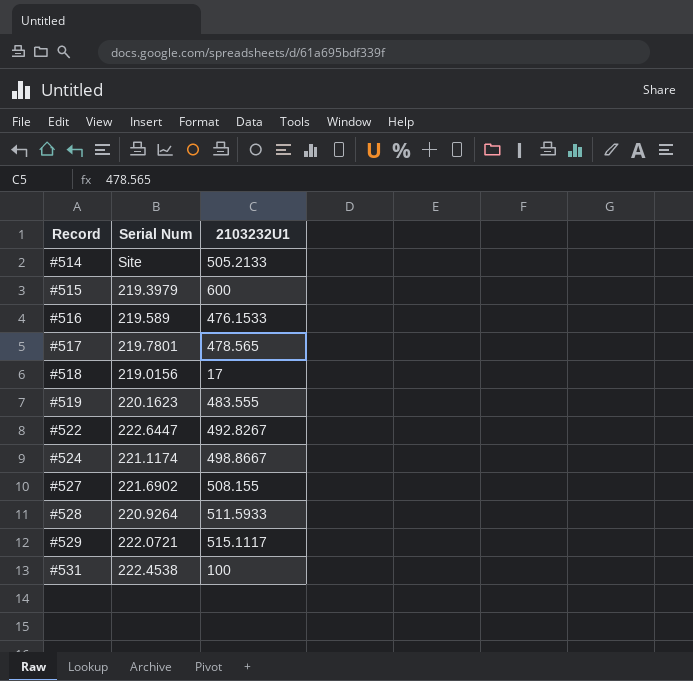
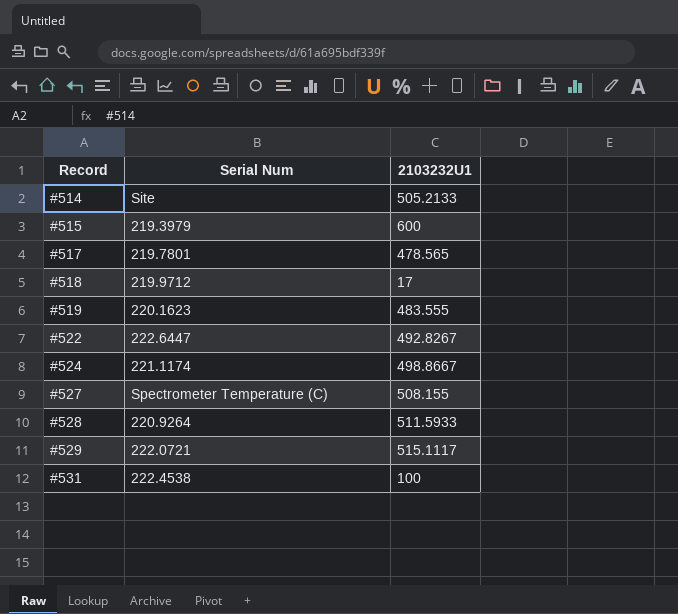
row #516: 219.589 | 476.1533 -> none
#518 | Serial Num: 219.0156 -> 219.9712
#527 | Serial Num: 221.6902 -> Spectrometer Temperature (C)

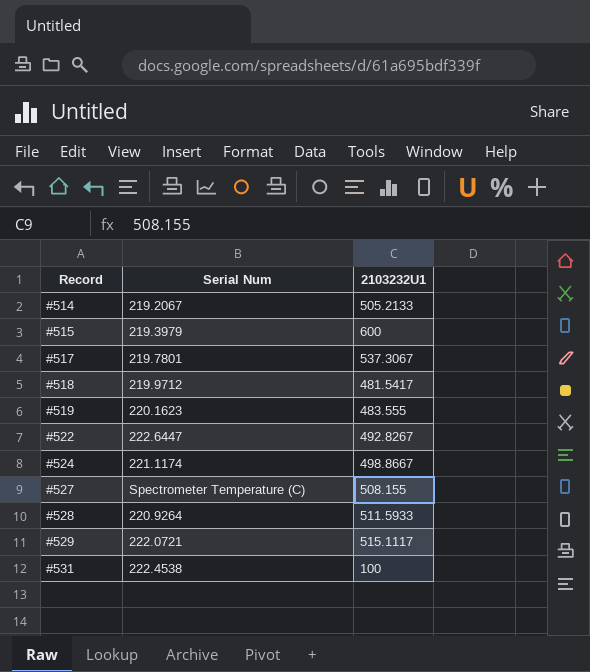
#514 | Serial Num: Site -> 219.2067
#517 | 2103232U1: 478.565 -> 537.3067
#518 | 2103232U1: 17 -> 481.5417

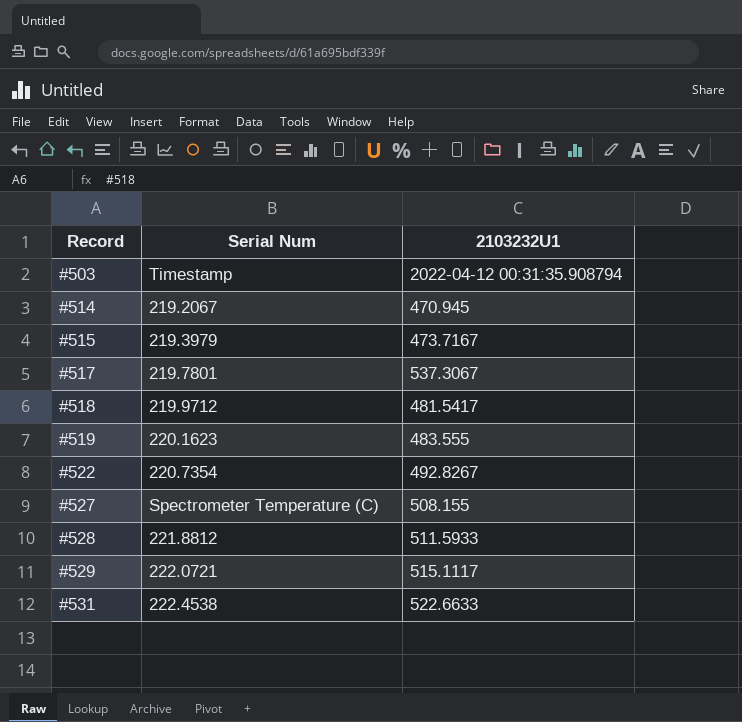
row #524: 221.1174 | 498.8667 -> none
row #503: none -> Timestamp | 2022-04-12 00:31:35.908794
#514 | 2103232U1: 505.2133 -> 470.945
#515 | 2103232U1: 600 -> 473.7167
#522 | Serial Num: 222.6447 -> 220.7354
#528 | Serial Num: 220.9264 -> 221.8812
#531 | 2103232U1: 100 -> 522.6633

